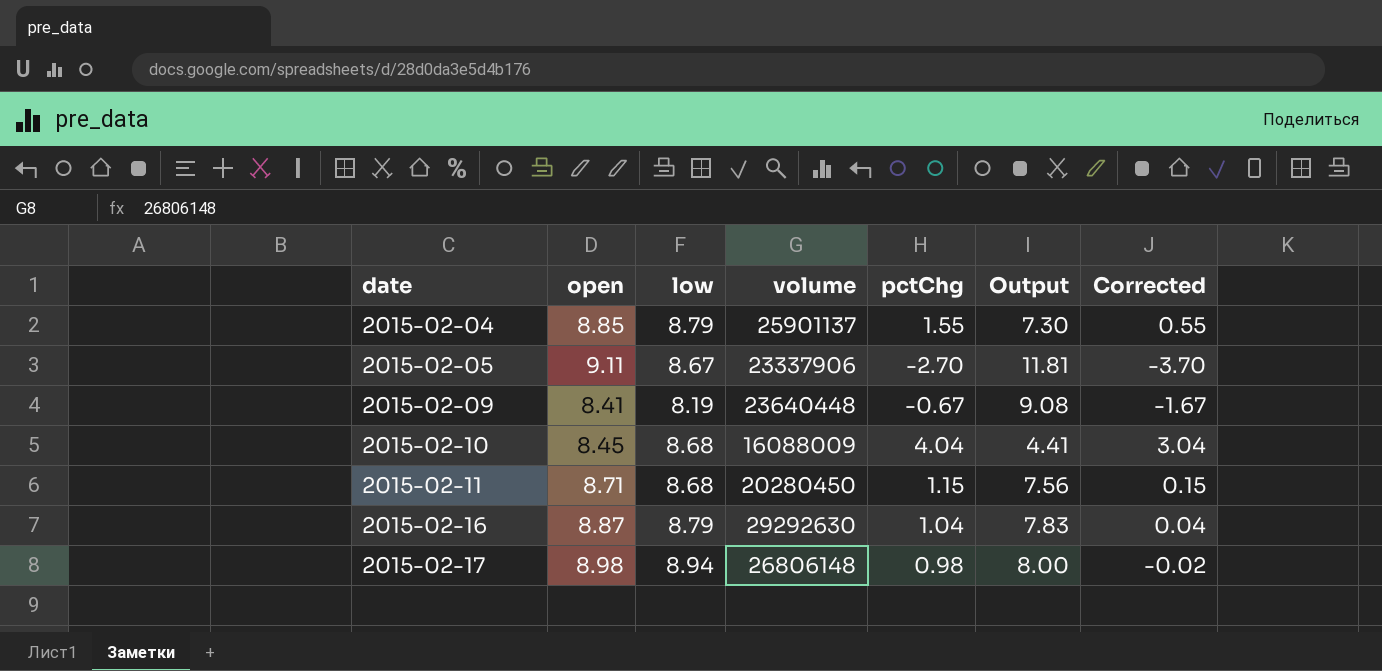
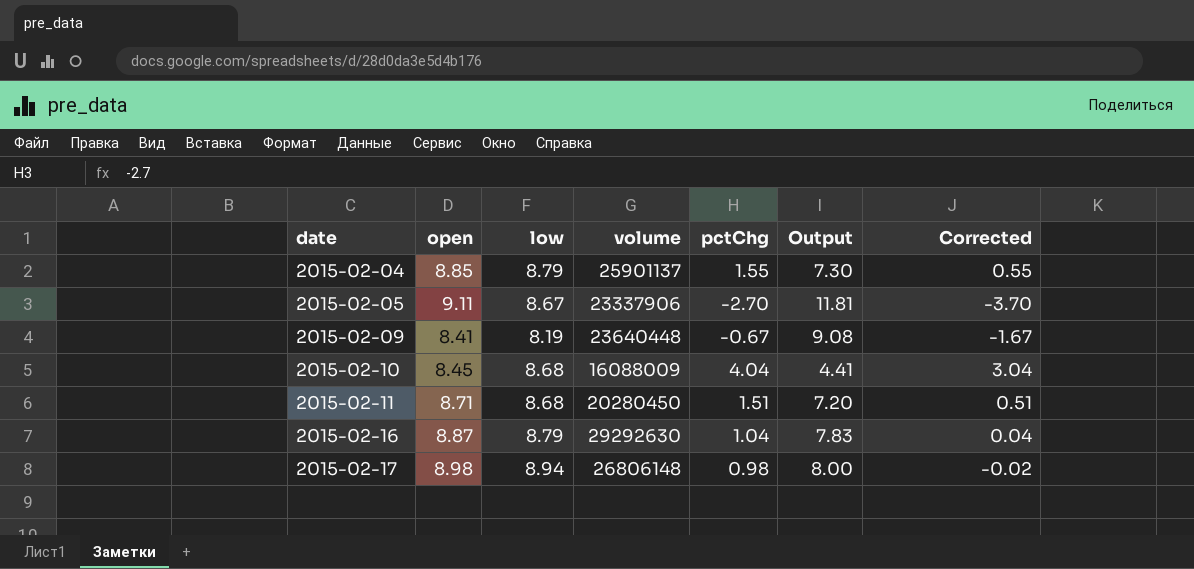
2015-02-11 | pctChg: 1.15 -> 1.51
2015-02-11 | Output: 7.56 -> 7.20
2015-02-11 | Corrected: 0.15 -> 0.51

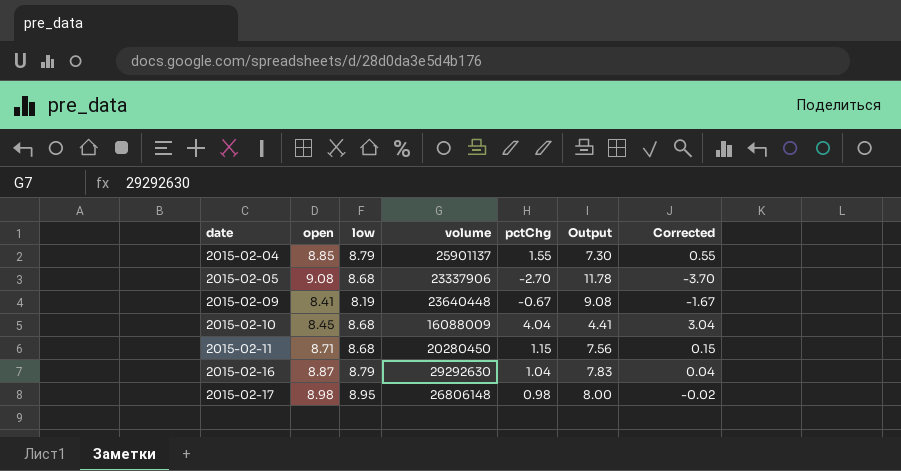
2015-02-05 | open: 9.11 -> 9.08
2015-02-05 | low: 8.67 -> 8.68
2015-02-05 | Output: 11.81 -> 11.78
2015-02-11 | pctChg: 1.51 -> 1.15
2015-02-11 | Output: 7.20 -> 7.56
2015-02-11 | Corrected: 0.51 -> 0.15
2015-02-17 | low: 8.94 -> 8.95

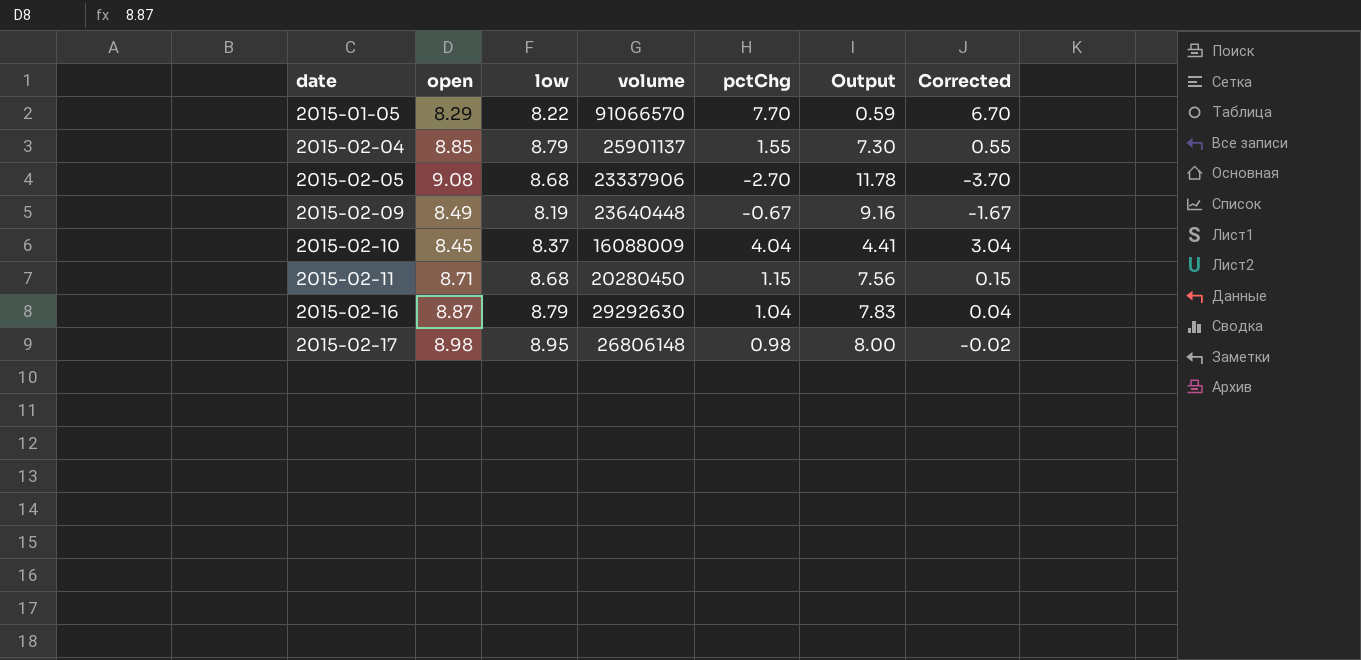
row 2015-01-05: none -> 8.29 | 8.22 | 91066570 | 7.70 | 0.59 | 6.70
2015-02-09 | open: 8.41 -> 8.49
2015-02-09 | Output: 9.08 -> 9.16
2015-02-10 | low: 8.68 -> 8.37

